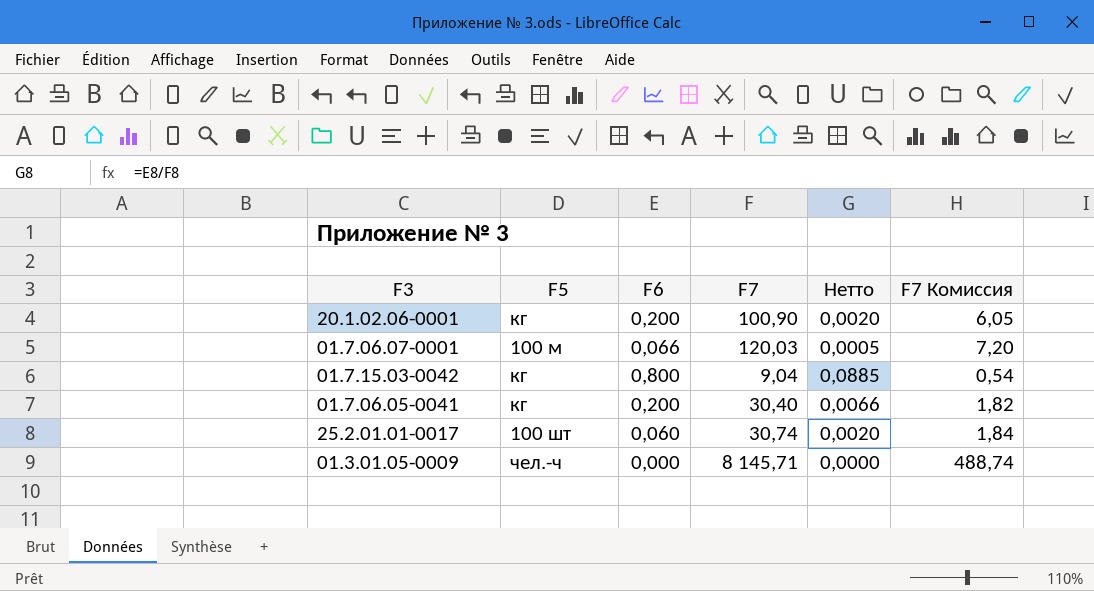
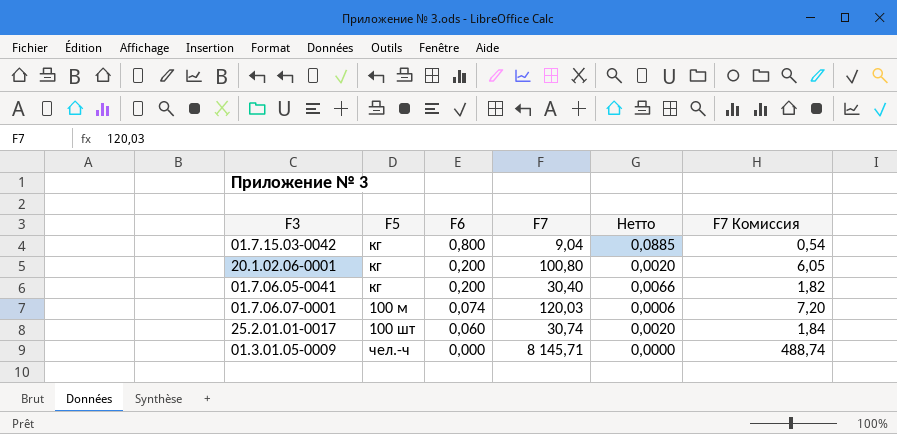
row order: none -> F6 descending
20.1.02.06-0001 | F7: 100,90 -> 100,80
01.7.06.07-0001 | F6: 0,066 -> 0,074
01.7.06.07-0001 | Нетто: 0,0005 -> 0,0006

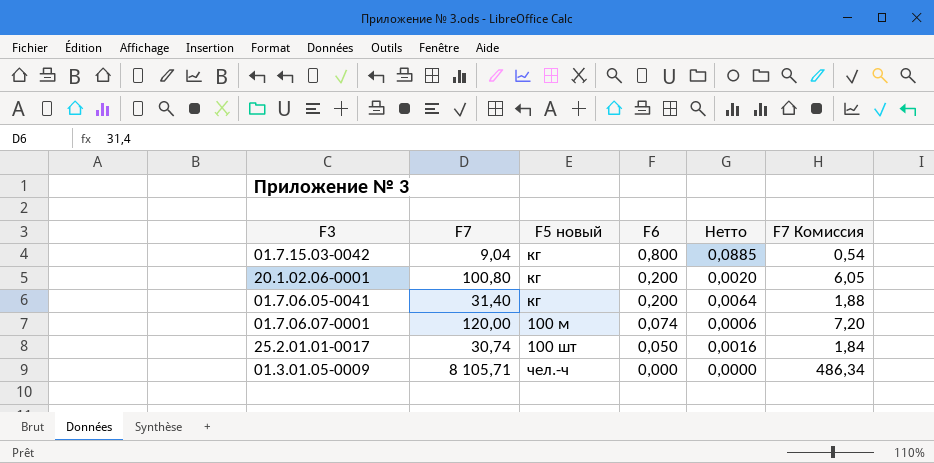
column F7 | position: 4 -> 2
column name: F5 -> F5 новый
01.7.06.05-0041 | F7: 30,40 -> 31,40
01.7.06.05-0041 | Нетто: 0,0066 -> 0,0064
01.7.06.05-0041 | F7 Комиссия: 1,82 -> 1,88
01.7.06.07-0001 | F7: 120,03 -> 120,00
25.2.01.01-0017 | F6: 0,060 -> 0,050
25.2.01.01-0017 | Нетто: 0,0020 -> 0,0016
01.3.01.05-0009 | F7: 8 145,71 -> 8 105,71
01.3.01.05-0009 | F7 Комиссия: 488,74 -> 486,34

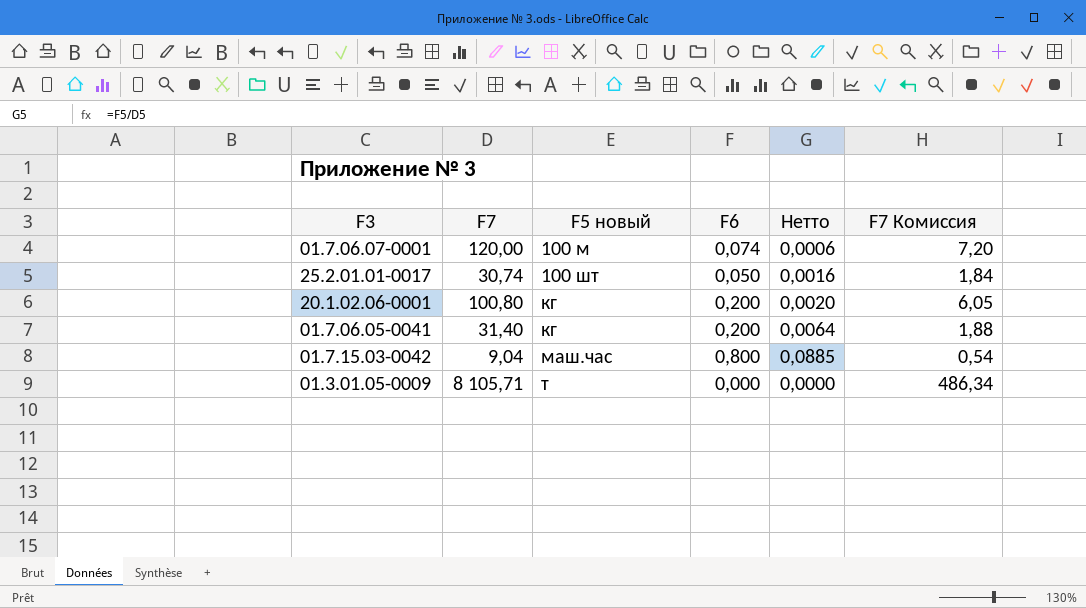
row order: F6 descending -> F5 новый ascending
01.7.15.03-0042 | F5 новый: кг -> маш.час
01.3.01.05-0009 | F5 новый: чел.-ч -> т

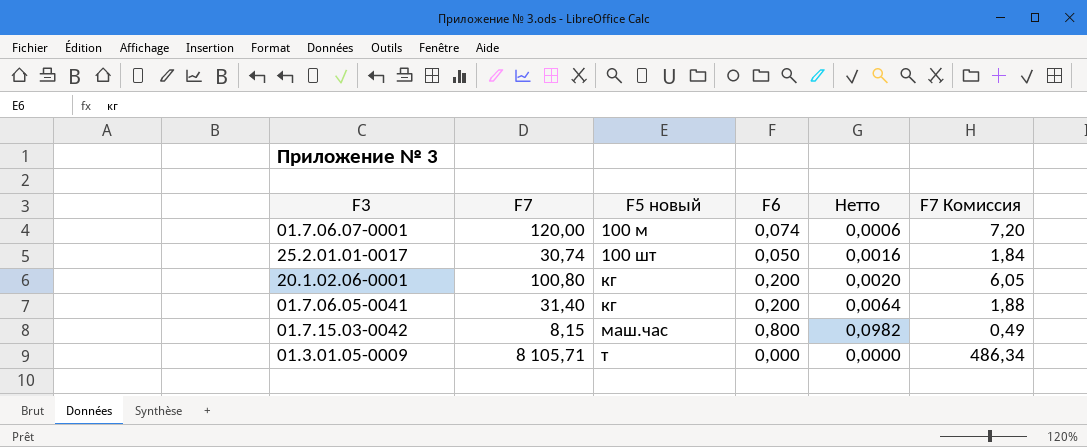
01.7.15.03-0042 | F7: 9,04 -> 8,15
01.7.15.03-0042 | Нетто: 0,0885 -> 0,0982
01.7.15.03-0042 | F7 Комиссия: 0,54 -> 0,49

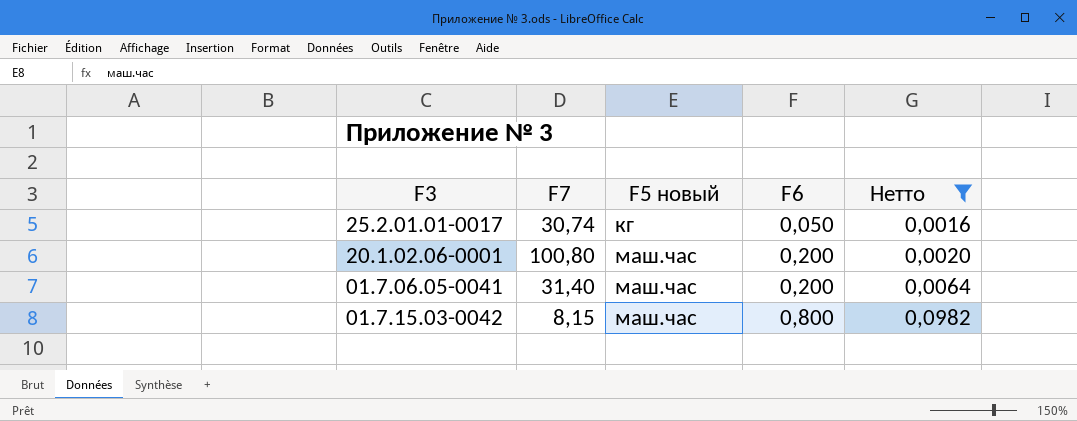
filter: none -> Нетто >= 0,0016
column F7 Комиссия | formula: [F7] * 0,06 -> none
25.2.01.01-0017 | F5 новый: 100 шт -> кг
20.1.02.06-0001 | F5 новый: кг -> маш.час
01.7.06.05-0041 | F5 новый: кг -> маш.час

